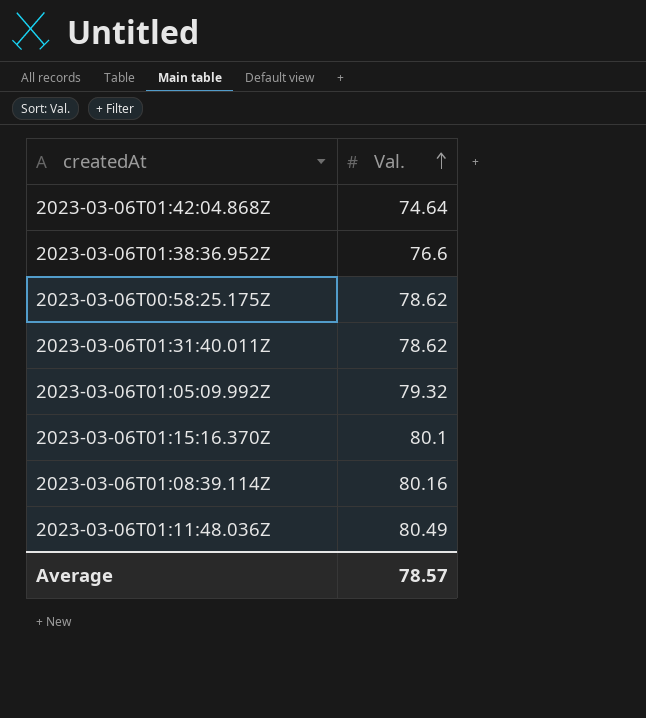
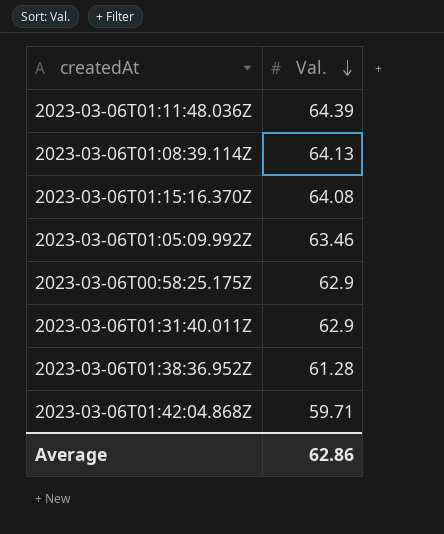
row order: Val. ascending -> Val. descending
2023-03-06T01:11:48.036Z | Val.: 80.49 -> 64.39
2023-03-06T01:08:39.114Z | Val.: 80.16 -> 64.13
2023-03-06T01:15:16.370Z | Val.: 80.1 -> 64.08
2023-03-06T01:05:09.992Z | Val.: 79.32 -> 63.46
2023-03-06T00:58:25.175Z | Val.: 78.62 -> 62.9
2023-03-06T01:31:40.011Z | Val.: 78.62 -> 62.9
2023-03-06T01:38:36.952Z | Val.: 76.6 -> 61.28
2023-03-06T01:42:04.868Z | Val.: 74.64 -> 59.71
Average | Val.: 78.57 -> 62.86

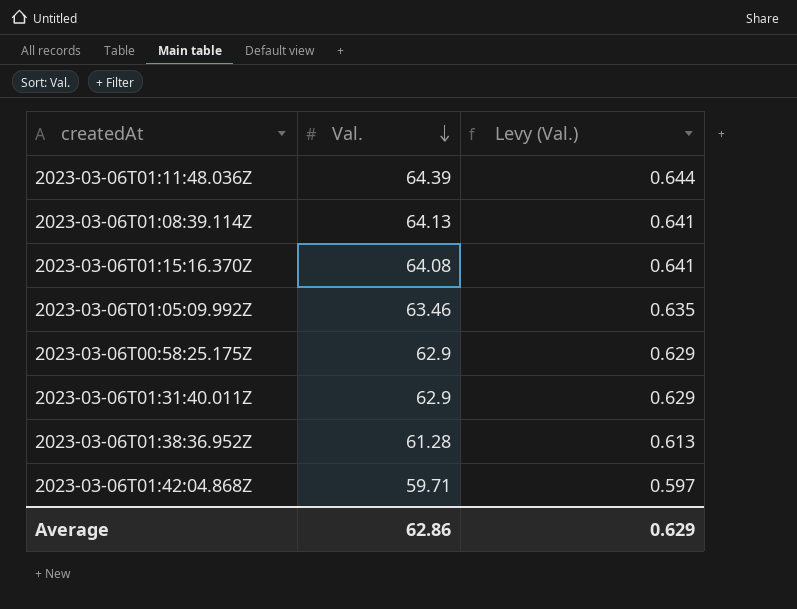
column Levy (Val.) | formula: none -> [Val.] * 0.01

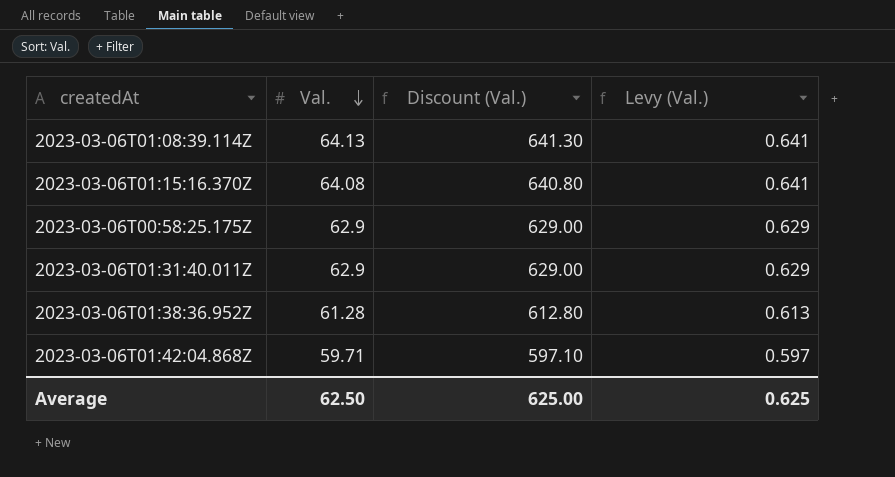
column Discount (Val.) | formula: none -> [Val.] * 10
row 2023-03-06T01:11:48.036Z: 64.39 | 0.644 -> none
row 2023-03-06T01:05:09.992Z: 63.46 | 0.635 -> none
Average | Val.: 62.86 -> 62.50
Average | Levy (Val.): 0.629 -> 0.625

